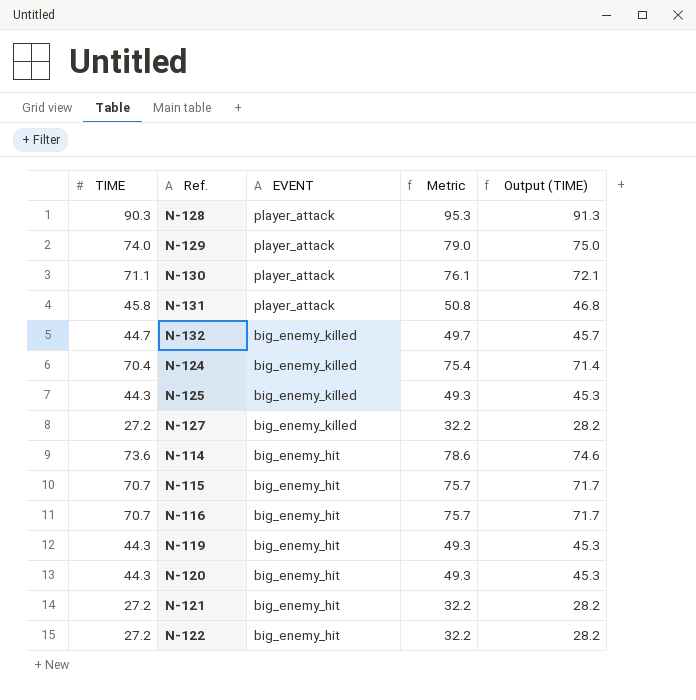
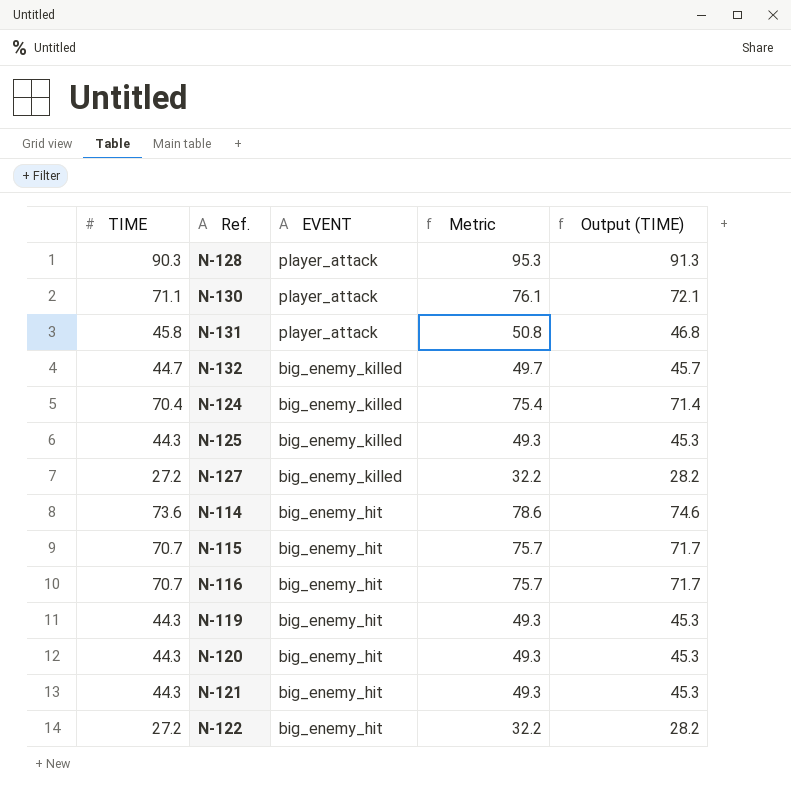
row N-129: 74.0 | player_attack | 79.0 | 75.0 -> none
N-121 | TIME: 27.2 -> 44.3
N-121 | Metric: 32.2 -> 49.3
N-121 | Output (TIME): 28.2 -> 45.3

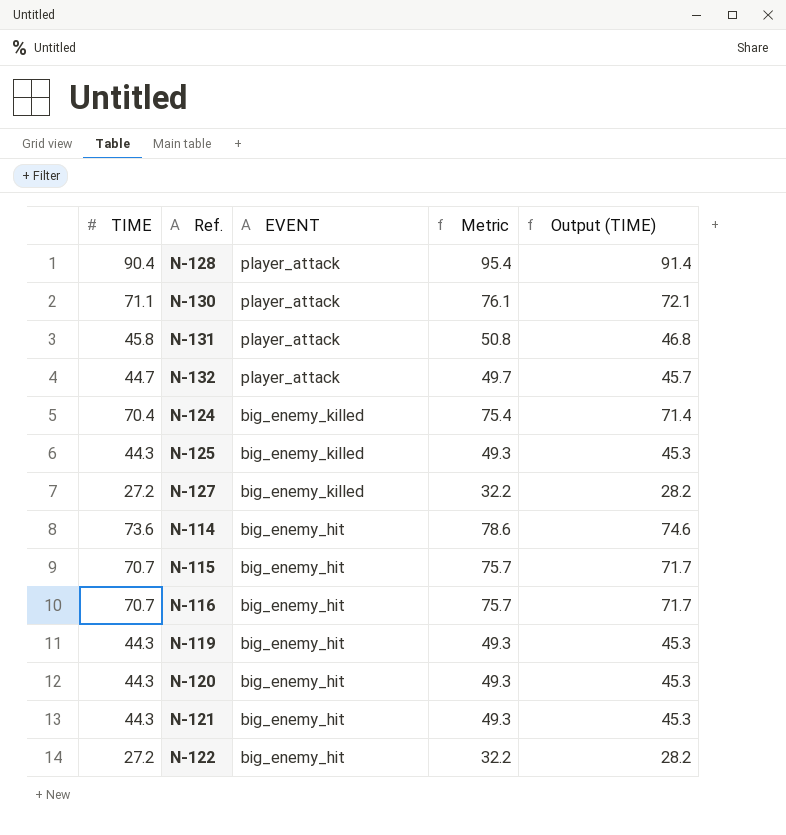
N-128 | TIME: 90.3 -> 90.4
N-128 | Metric: 95.3 -> 95.4
N-128 | Output (TIME): 91.3 -> 91.4
N-132 | EVENT: big_enemy_killed -> player_attack

